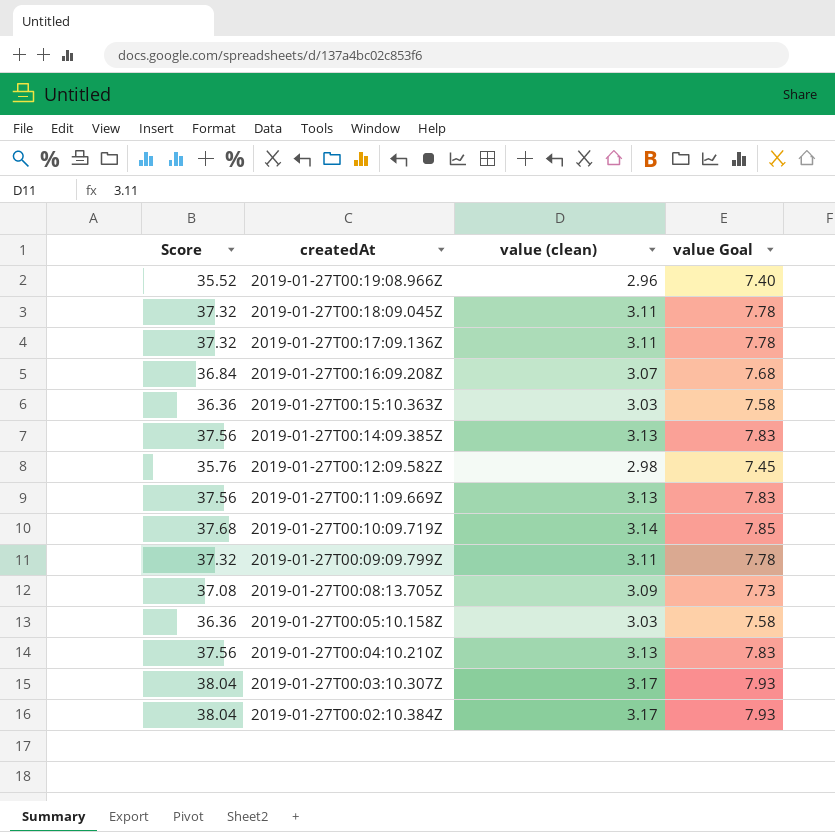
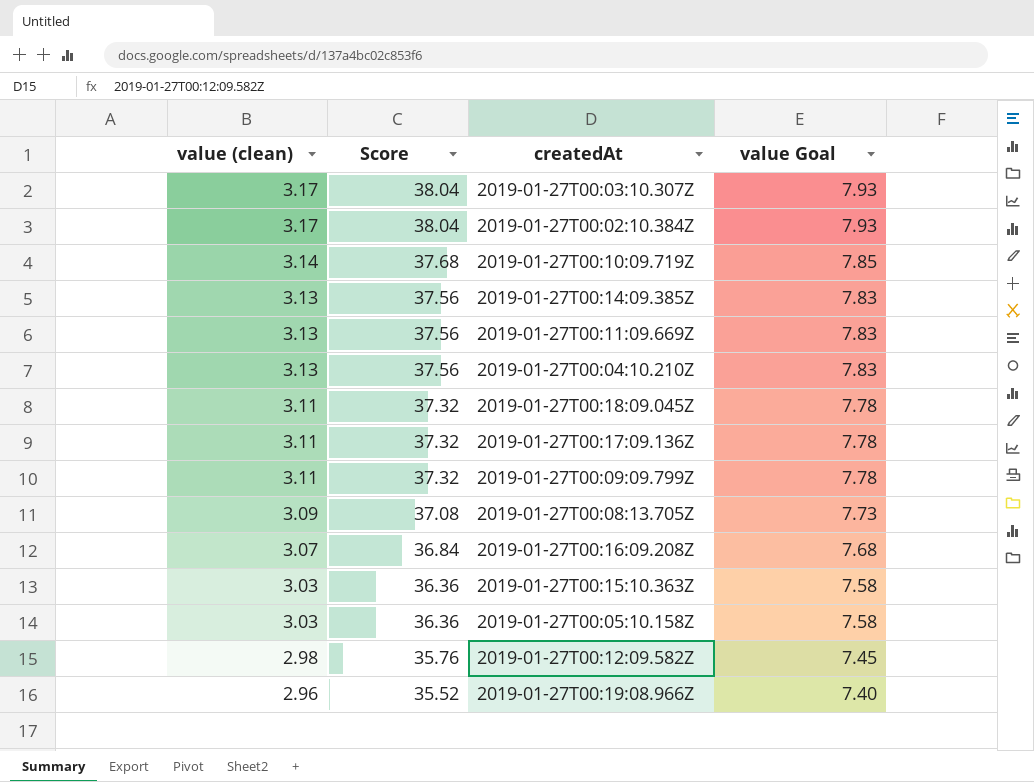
row order: createdAt descending -> value (clean) descending
column value (clean) | position: 3 -> 1

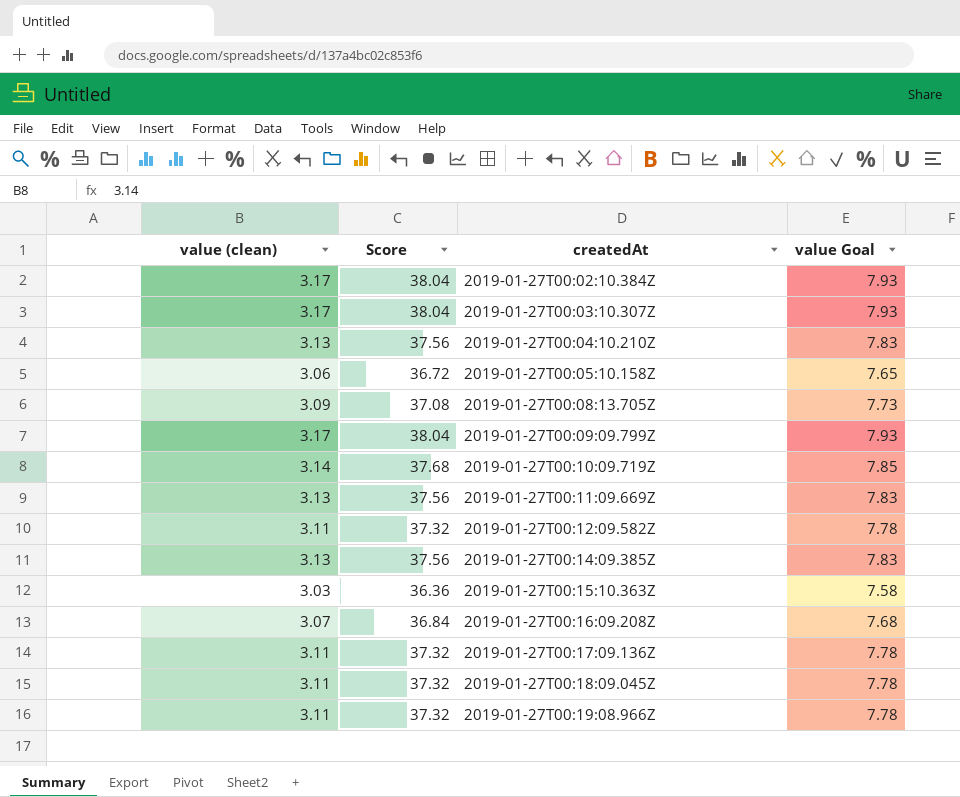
row order: value (clean) descending -> createdAt ascending
2019-01-27T00:05:10.158Z | value (clean): 3.03 -> 3.06
2019-01-27T00:05:10.158Z | Score: 36.36 -> 36.72
2019-01-27T00:05:10.158Z | value Goal: 7.58 -> 7.65
2019-01-27T00:09:09.799Z | value (clean): 3.11 -> 3.17
2019-01-27T00:09:09.799Z | Score: 37.32 -> 38.04
2019-01-27T00:09:09.799Z | value Goal: 7.78 -> 7.93
2019-01-27T00:12:09.582Z | value (clean): 2.98 -> 3.11
2019-01-27T00:12:09.582Z | Score: 35.76 -> 37.32
2019-01-27T00:12:09.582Z | value Goal: 7.45 -> 7.78
2019-01-27T00:19:08.966Z | value (clean): 2.96 -> 3.11
2019-01-27T00:19:08.966Z | Score: 35.52 -> 37.32
2019-01-27T00:19:08.966Z | value Goal: 7.40 -> 7.78

